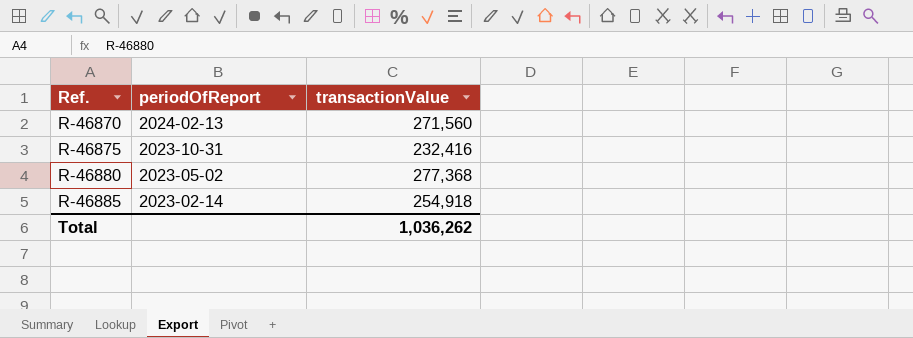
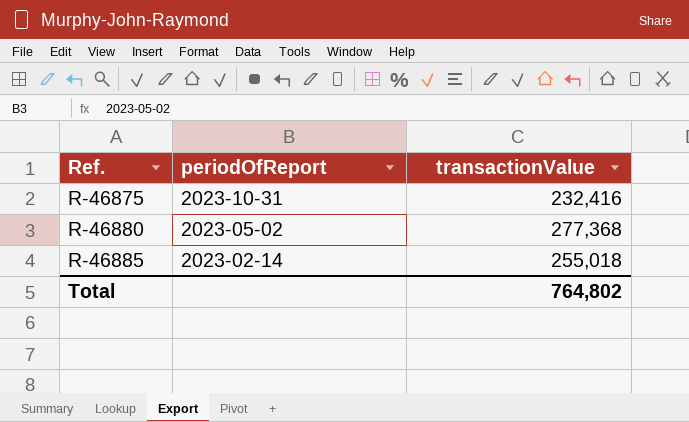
row R-46870: 2024-02-13 | 271,560 -> none
R-46885 | transactionValue: 254,918 -> 255,018
Total | transactionValue: 1,036,262 -> 764,802

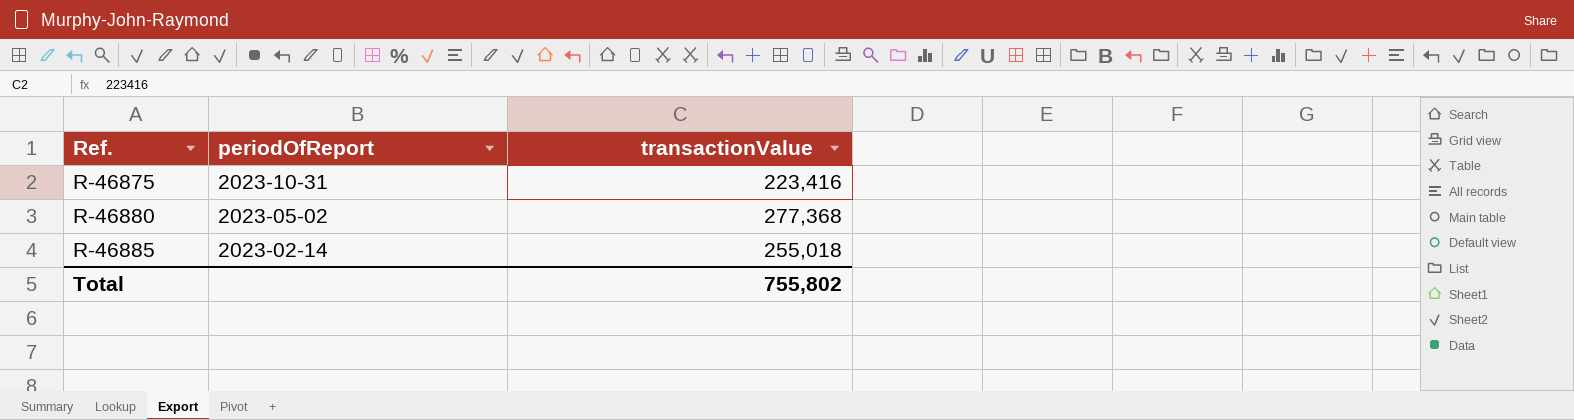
R-46875 | transactionValue: 232,416 -> 223,416
Total | transactionValue: 764,802 -> 755,802

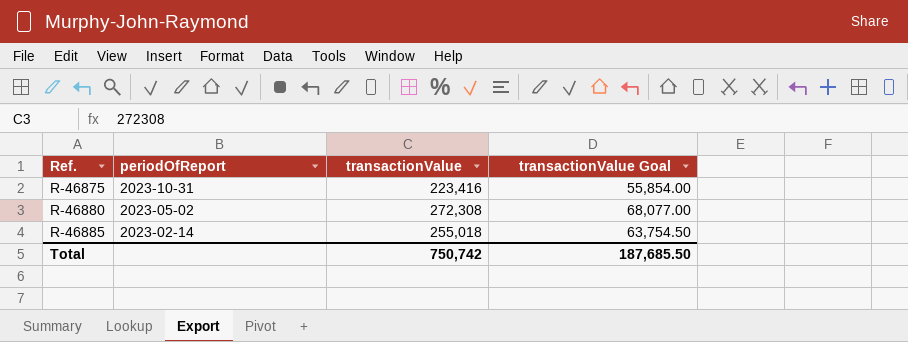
column transactionValue Goal | formula: none -> [transactionValue] * 0.25
R-46880 | transactionValue: 277,368 -> 272,308
Total | transactionValue: 755,802 -> 750,742

